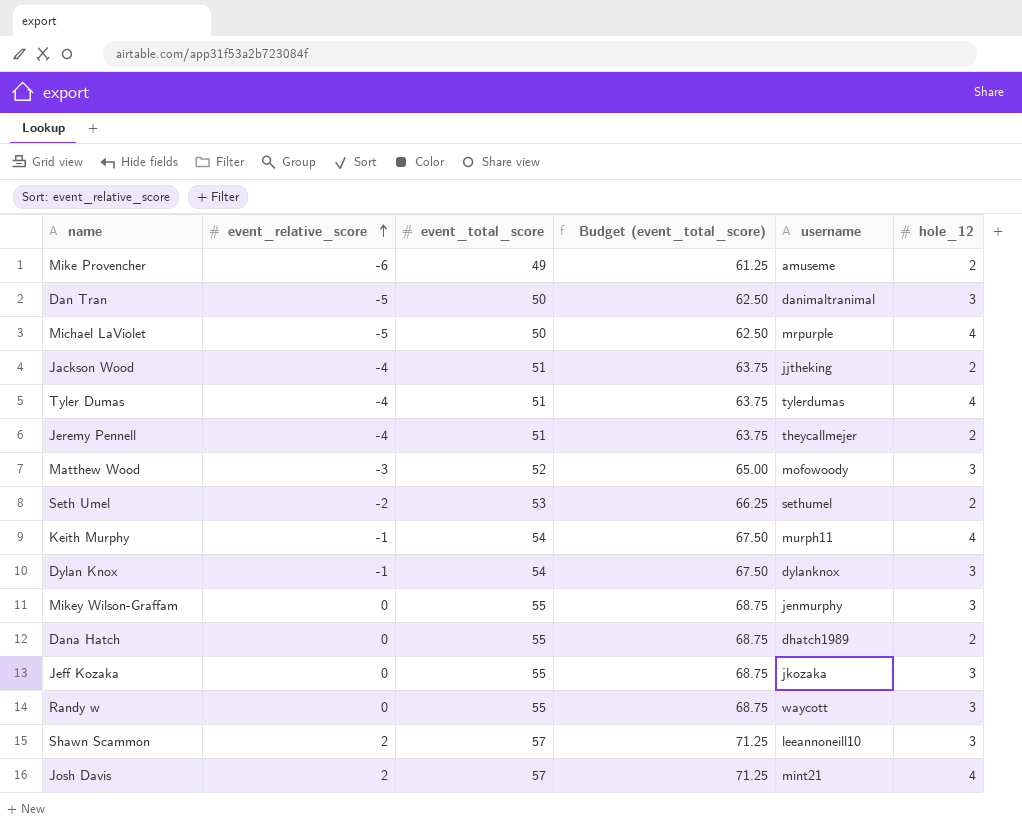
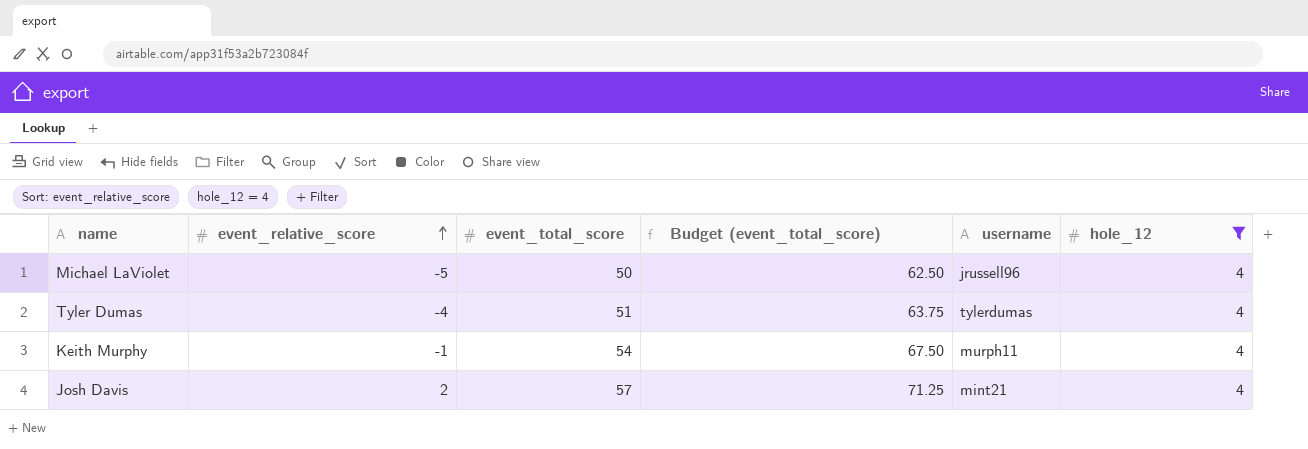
filter: none -> hole_12 = 4
Michael LaViolet | username: mrpurple -> jrussell96

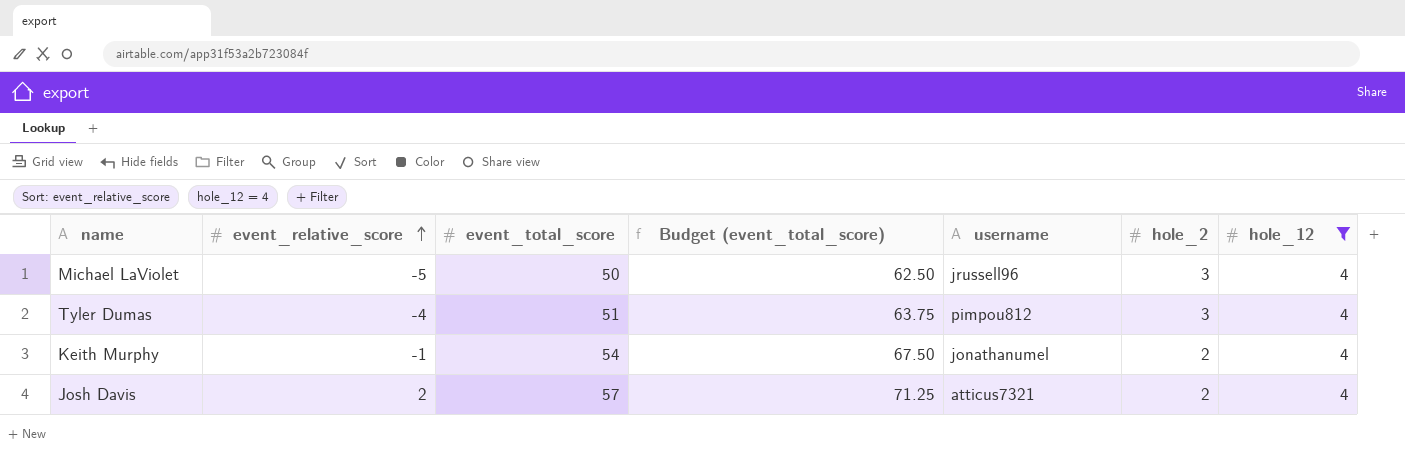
column hole_2 | position: none -> 6
Tyler Dumas | username: tylerdumas -> pimpou812
Keith Murphy | username: murph11 -> jonathanumel
Josh Davis | username: mint21 -> atticus7321

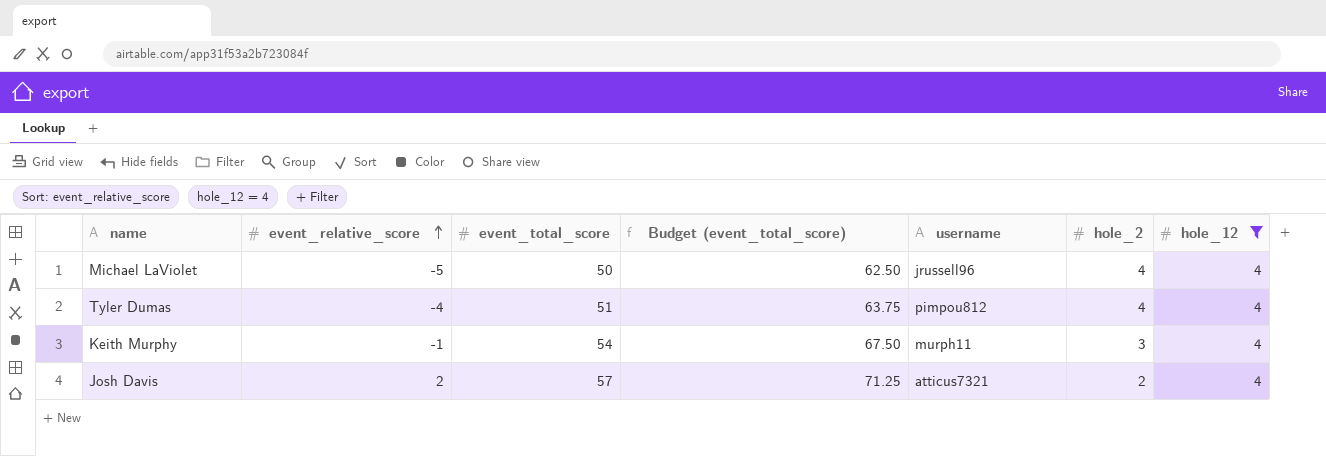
Michael LaViolet | hole_2: 3 -> 4
Tyler Dumas | hole_2: 3 -> 4
Keith Murphy | username: jonathanumel -> murph11
Keith Murphy | hole_2: 2 -> 3

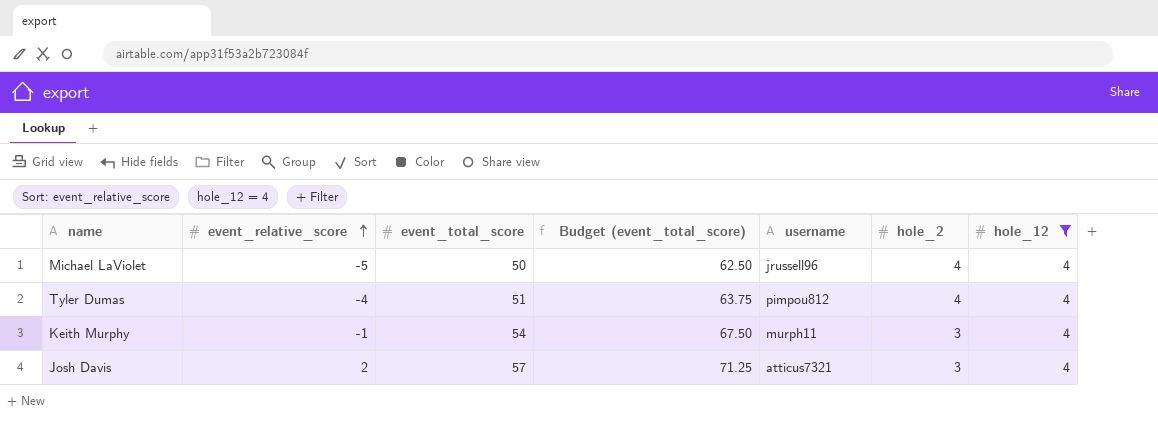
Josh Davis | hole_2: 2 -> 3

